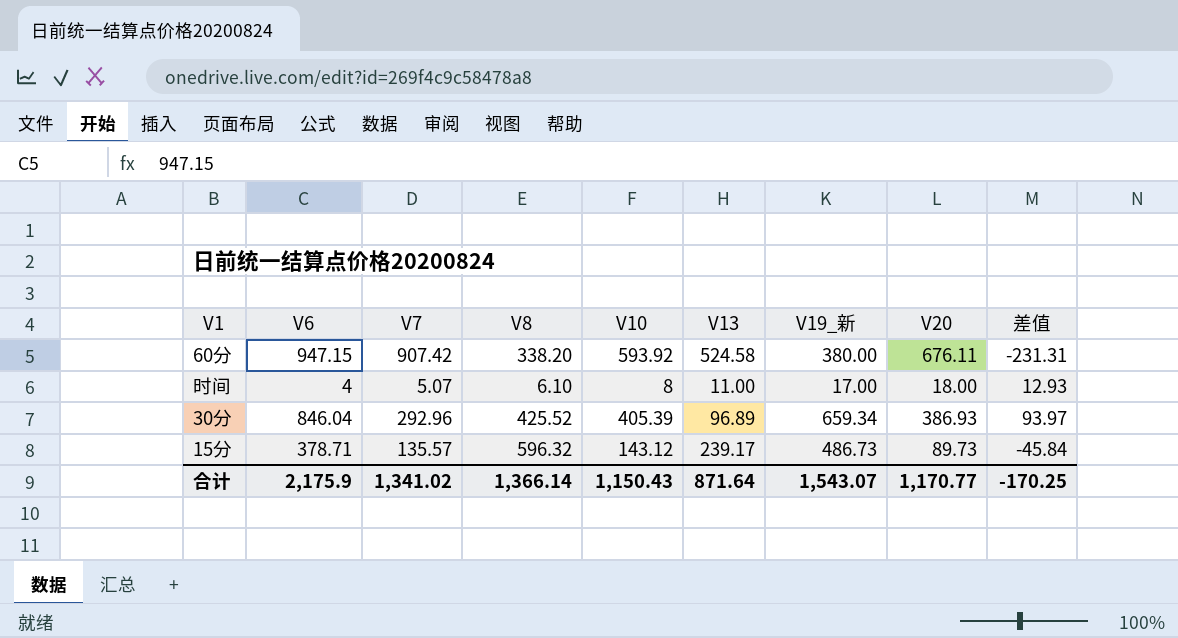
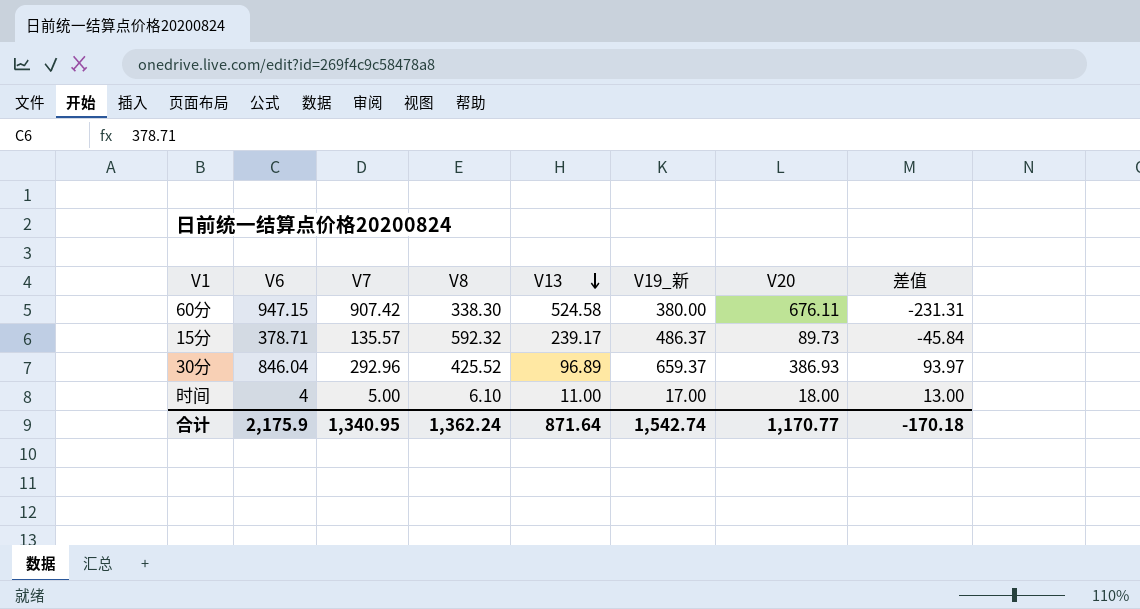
row order: none -> V13 descending
column V10 | position: 5 -> none
60分 | V8: 338.20 -> 338.30
15分 | V8: 596.32 -> 592.32
15分 | V19_新: 486.73 -> 486.37
30分 | V19_新: 659.34 -> 659.37
时间 | V7: 5.07 -> 5.00
时间 | 差值: 12.93 -> 13.00
合计 | V7: 1,341.02 -> 1,340.95
合计 | V8: 1,366.14 -> 1,362.24
合计 | V19_新: 1,543.07 -> 1,542.74
合计 | 差值: -170.25 -> -170.18

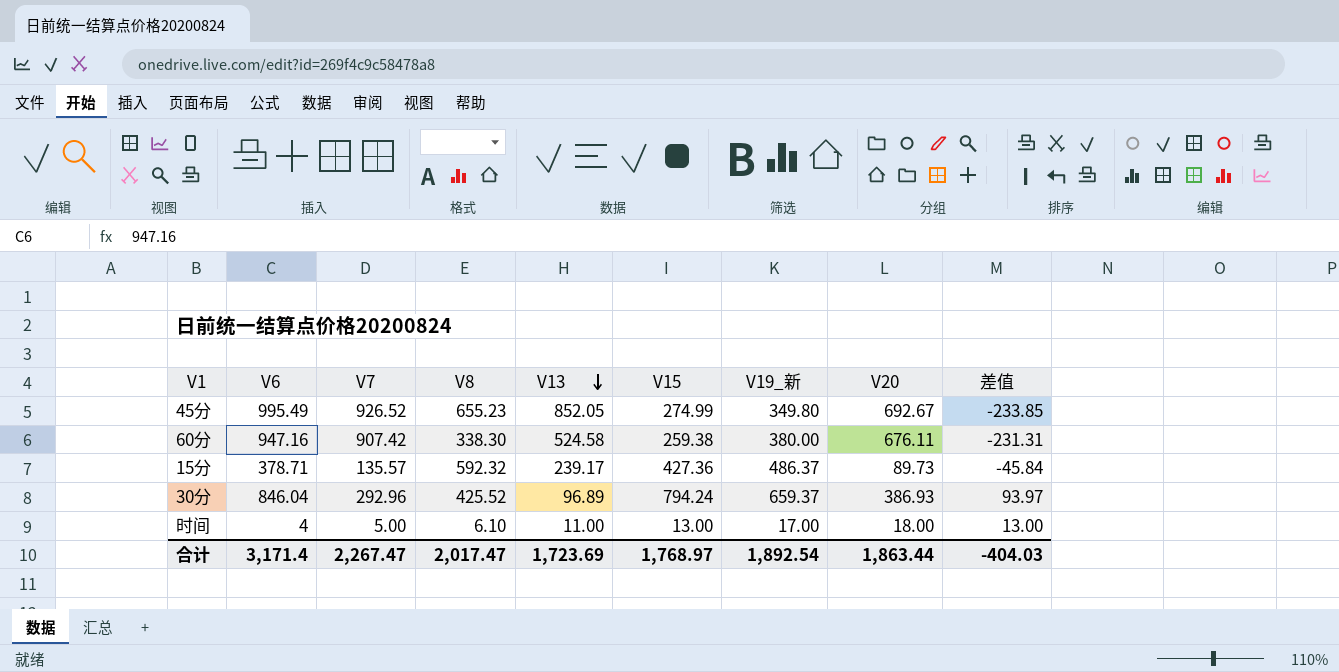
column V15 | position: none -> 6
row 45分: none -> 995.49 | 926.52 | 655.23 | 852.05 | 274.99 | 349.80 | 692.67 | -233.85
60分 | V6: 947.15 -> 947.16
合计 | V6: 2,175.9 -> 3,171.4
合计 | V7: 1,340.95 -> 2,267.47
合计 | V8: 1,362.24 -> 2,017.47
合计 | V13: 871.64 -> 1,723.69
合计 | V19_新: 1,542.74 -> 1,892.54
合计 | V20: 1,170.77 -> 1,863.44
合计 | 差值: -170.18 -> -404.03

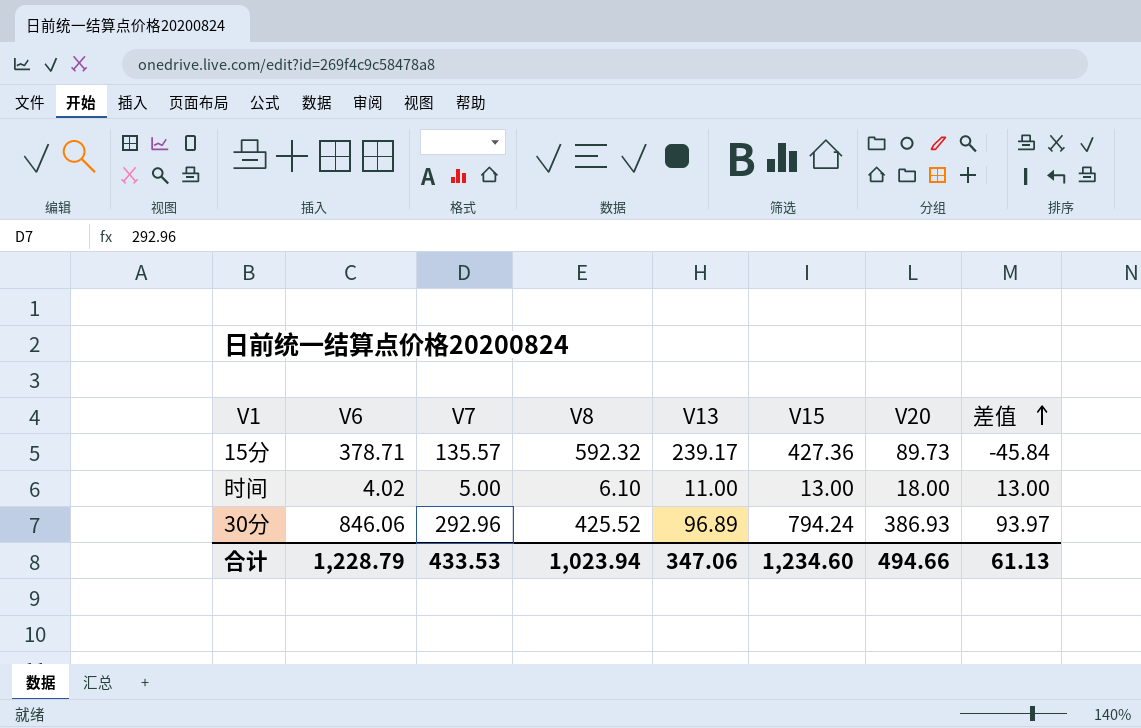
row order: V13 descending -> 差值 ascending
column V19_新 | position: 7 -> none
row 45分: 995.49 | 926.52 | 655.23 | 852.05 | 274.99 | 349.80 | 692.67 | -233.85 -> none
row 60分: 947.16 | 907.42 | 338.30 | 524.58 | 259.38 | 380.00 | 676.11 | -231.31 -> none
时间 | V6: 4 -> 4.02
30分 | V6: 846.04 -> 846.06
合计 | V6: 3,171.4 -> 1,228.79
合计 | V7: 2,267.47 -> 433.53
合计 | V8: 2,017.47 -> 1,023.94
合计 | V13: 1,723.69 -> 347.06
合计 | V15: 1,768.97 -> 1,234.60
合计 | V20: 1,863.44 -> 494.66
合计 | 差值: -404.03 -> 61.13

